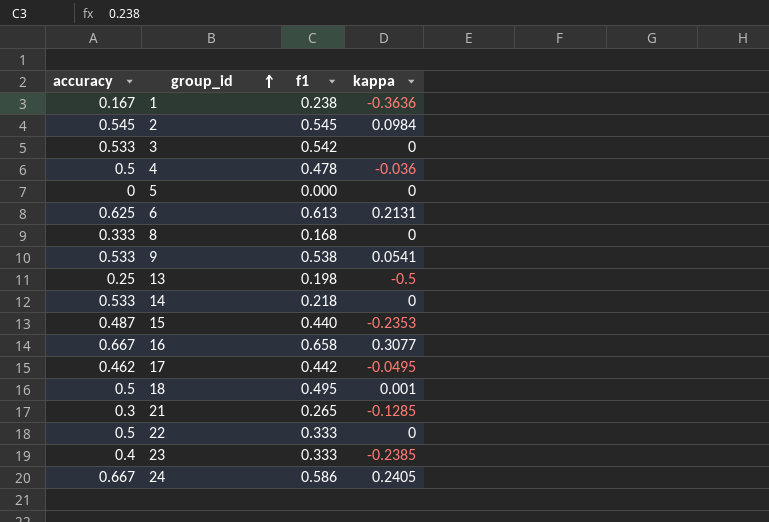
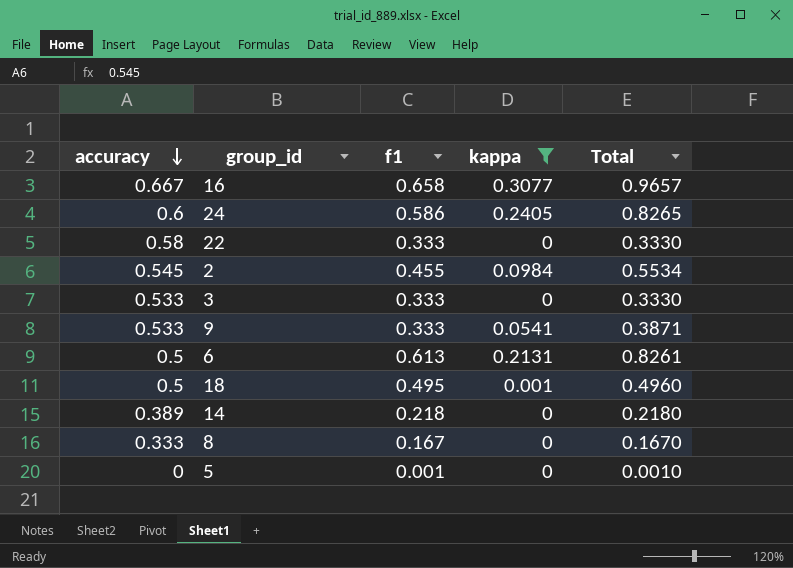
filter: none -> kappa >= 0
row order: group_id ascending -> accuracy descending
column Total | formula: none -> [f1] + [kappa]
24 | accuracy: 0.667 -> 0.6
22 | accuracy: 0.5 -> 0.58
2 | f1: 0.545 -> 0.455
3 | f1: 0.542 -> 0.333
9 | f1: 0.538 -> 0.333
6 | accuracy: 0.625 -> 0.5
14 | accuracy: 0.533 -> 0.389
8 | f1: 0.168 -> 0.167
5 | f1: 0.000 -> 0.001

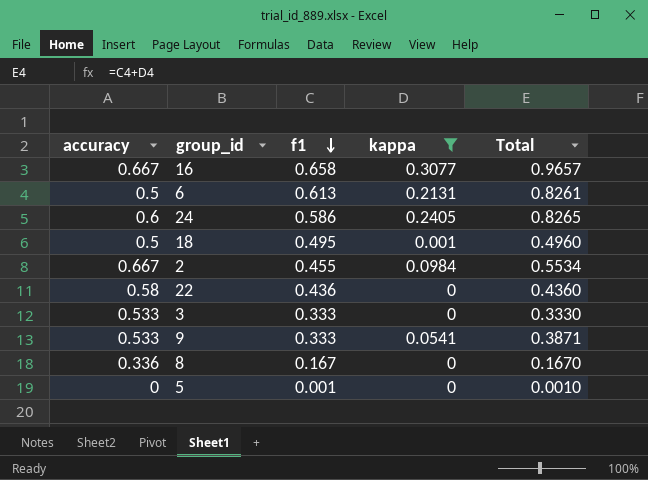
row order: accuracy descending -> f1 descending
row 14: 0.389 | 0.218 | 0 | 0.2180 -> none
2 | accuracy: 0.545 -> 0.667
22 | f1: 0.333 -> 0.436
22 | Total: 0.3330 -> 0.4360
8 | accuracy: 0.333 -> 0.336

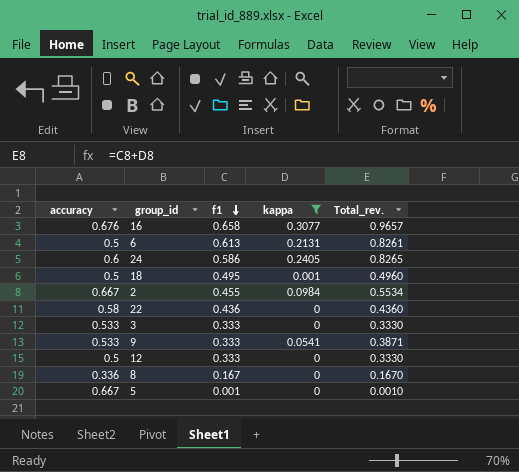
column name: Total -> Total_rev.
16 | accuracy: 0.667 -> 0.676
row 12: none -> 0.5 | 0.333 | 0 | 0.3330
5 | accuracy: 0 -> 0.667

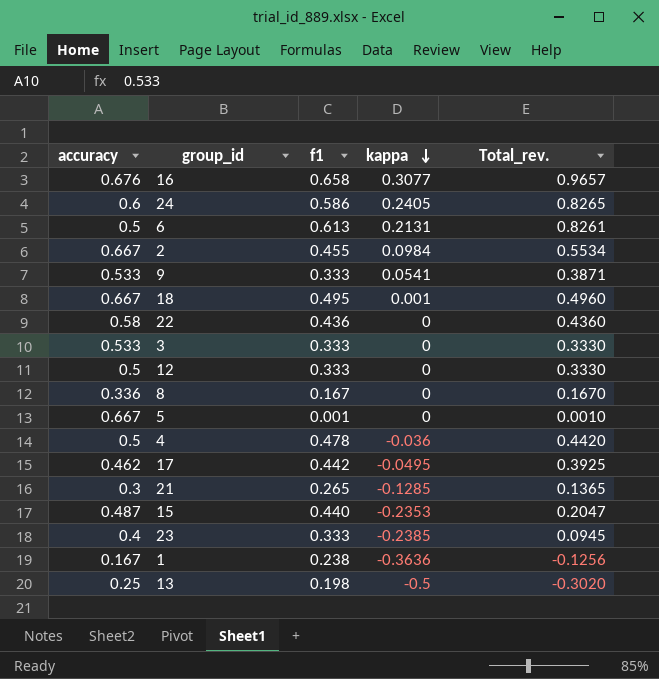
filter: kappa >= 0 -> none
row order: f1 descending -> kappa descending
18 | accuracy: 0.5 -> 0.667

